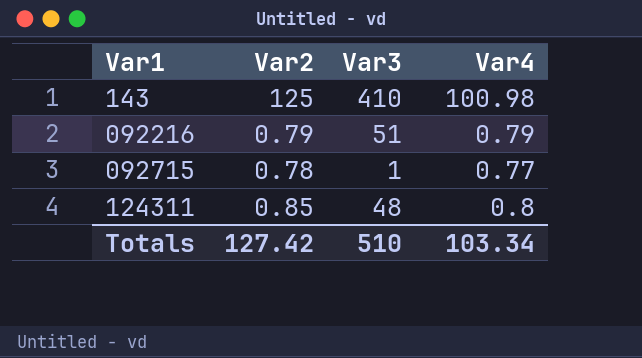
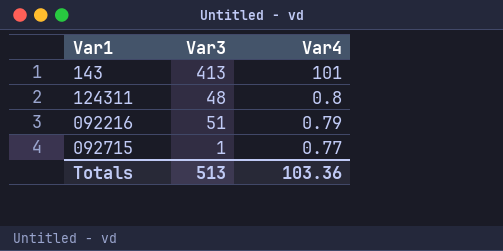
row order: Var1 ascending -> Var4 descending
column Var2 | position: 2 -> none
143 | Var3: 410 -> 413
143 | Var4: 100.98 -> 101
Totals | Var3: 510 -> 513
Totals | Var4: 103.34 -> 103.36

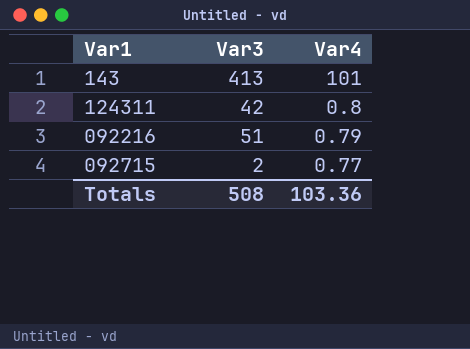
124311 | Var3: 48 -> 42
092715 | Var3: 1 -> 2
Totals | Var3: 513 -> 508

